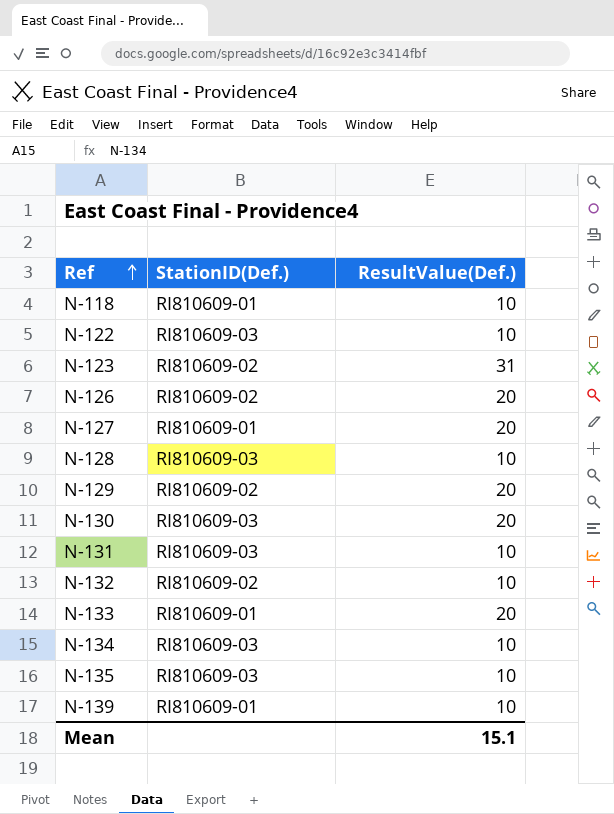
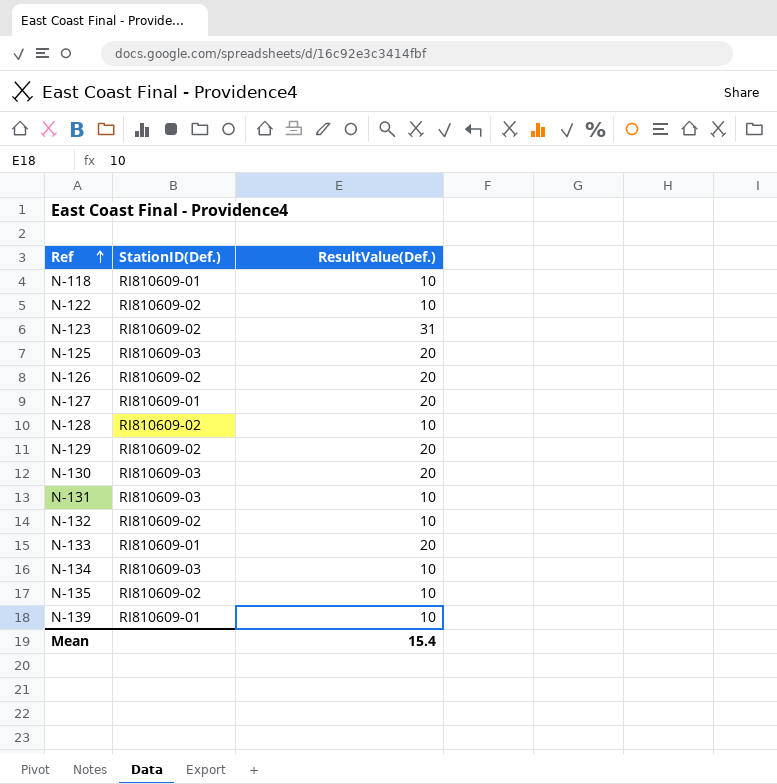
N-122 | StationID(Def.): RI810609-03 -> RI810609-02
row N-125: none -> RI810609-03 | 20
N-128 | StationID(Def.): RI810609-03 -> RI810609-02
N-135 | StationID(Def.): RI810609-03 -> RI810609-02
Mean | ResultValue(Def.): 15.1 -> 15.4

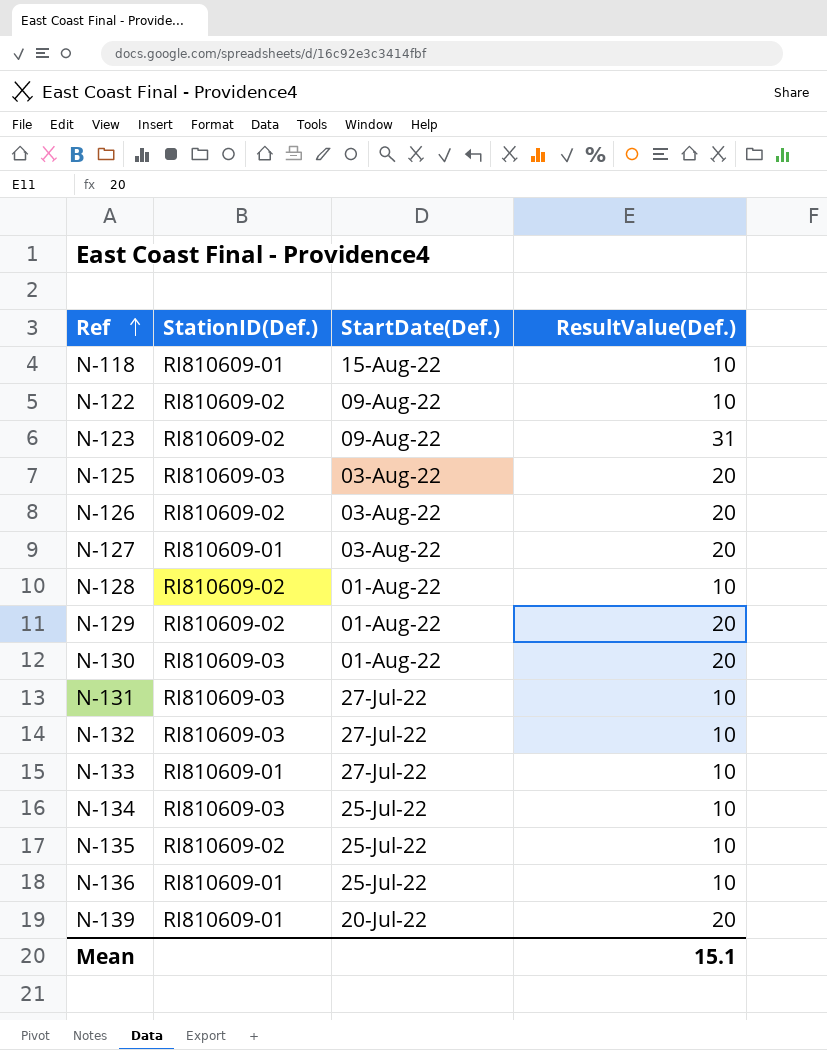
column StartDate(Def.) | position: none -> 3
N-132 | StationID(Def.): RI810609-02 -> RI810609-03
N-133 | ResultValue(Def.): 20 -> 10
row N-136: none -> RI810609-01 | 25-Jul-22 | 10
N-139 | ResultValue(Def.): 10 -> 20
Mean | ResultValue(Def.): 15.4 -> 15.1

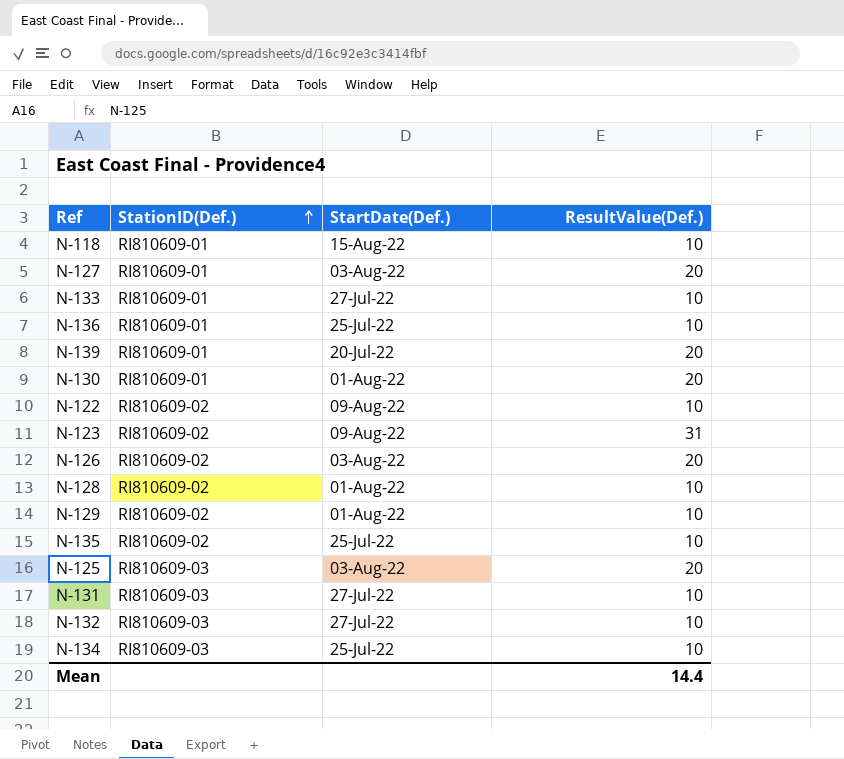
row order: Ref ascending -> StationID(Def.) ascending
N-130 | StationID(Def.): RI810609-03 -> RI810609-01
N-129 | ResultValue(Def.): 20 -> 10
Mean | ResultValue(Def.): 15.1 -> 14.4

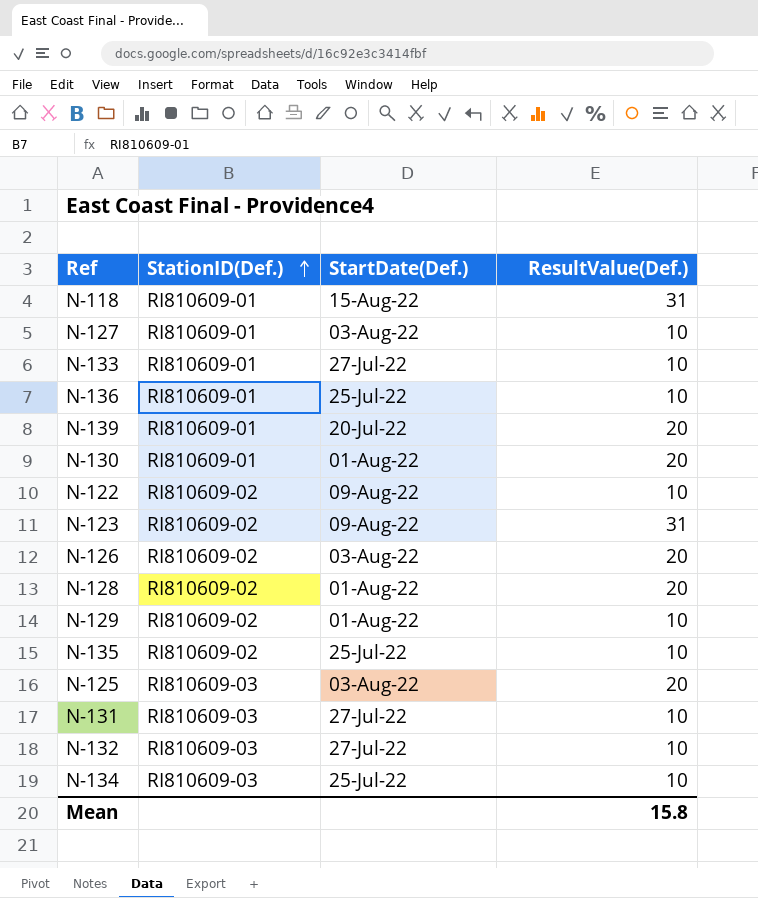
N-118 | ResultValue(Def.): 10 -> 31
N-127 | ResultValue(Def.): 20 -> 10
N-128 | ResultValue(Def.): 10 -> 20
Mean | ResultValue(Def.): 14.4 -> 15.8

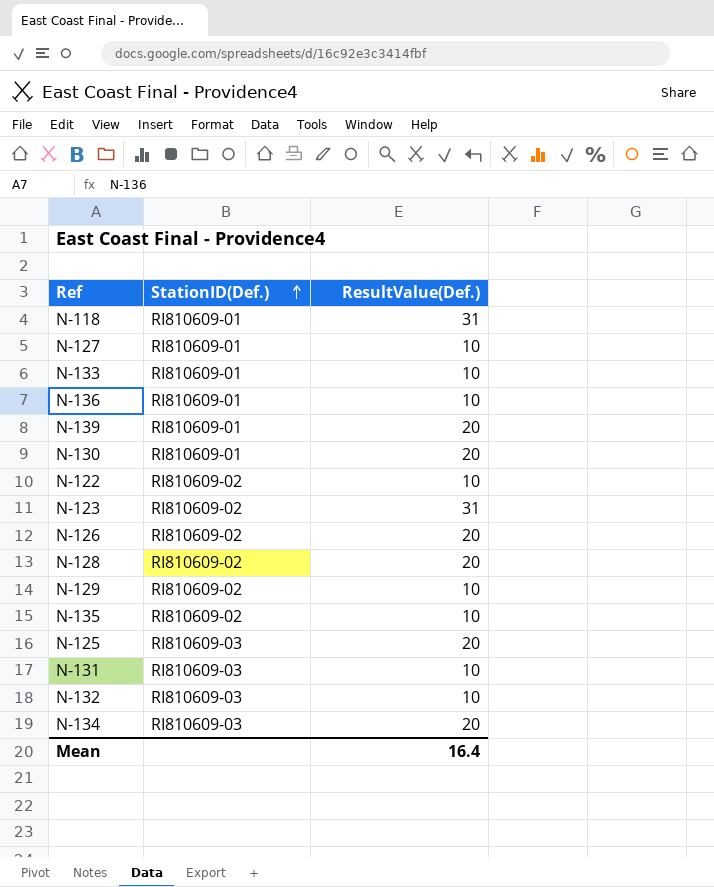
column StartDate(Def.) | position: 3 -> none
N-134 | ResultValue(Def.): 10 -> 20
Mean | ResultValue(Def.): 15.8 -> 16.4

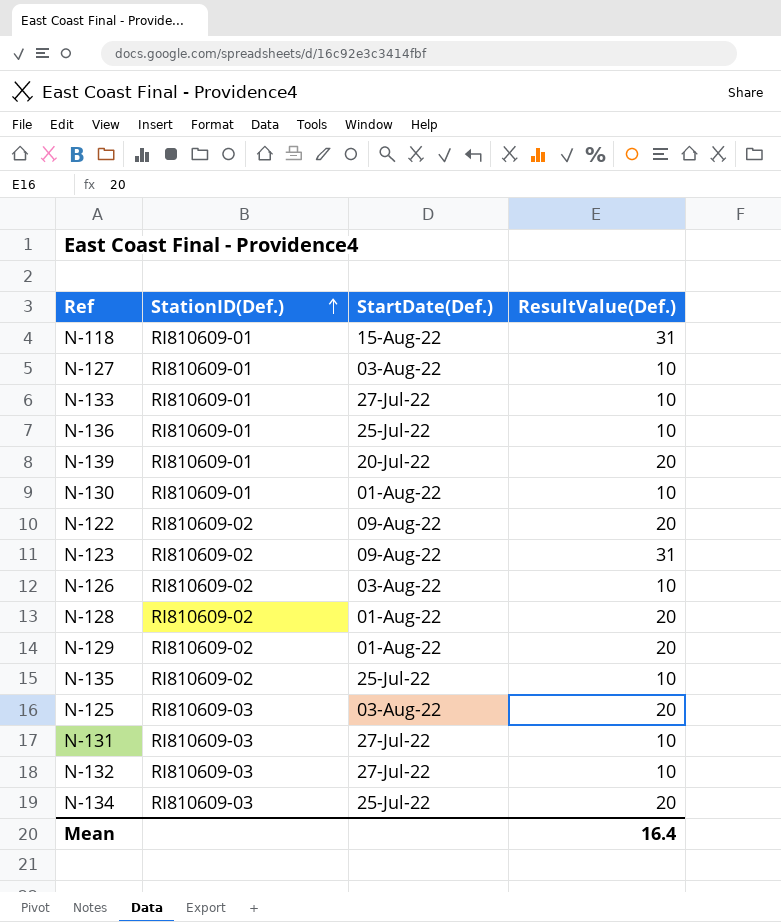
column StartDate(Def.) | position: none -> 3
N-130 | ResultValue(Def.): 20 -> 10
N-122 | ResultValue(Def.): 10 -> 20
N-126 | ResultValue(Def.): 20 -> 10
N-129 | ResultValue(Def.): 10 -> 20

